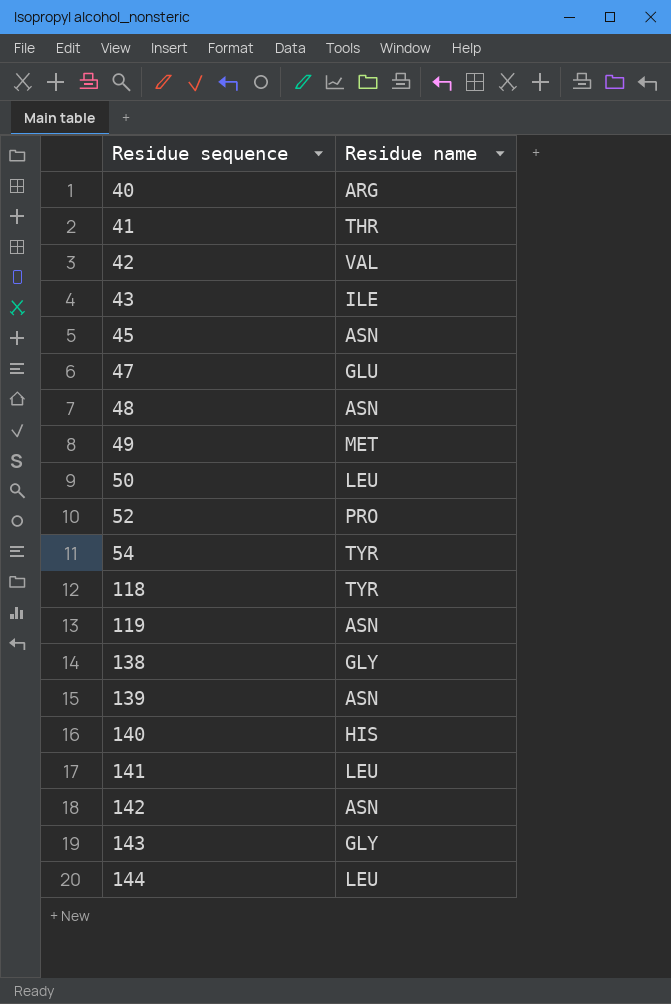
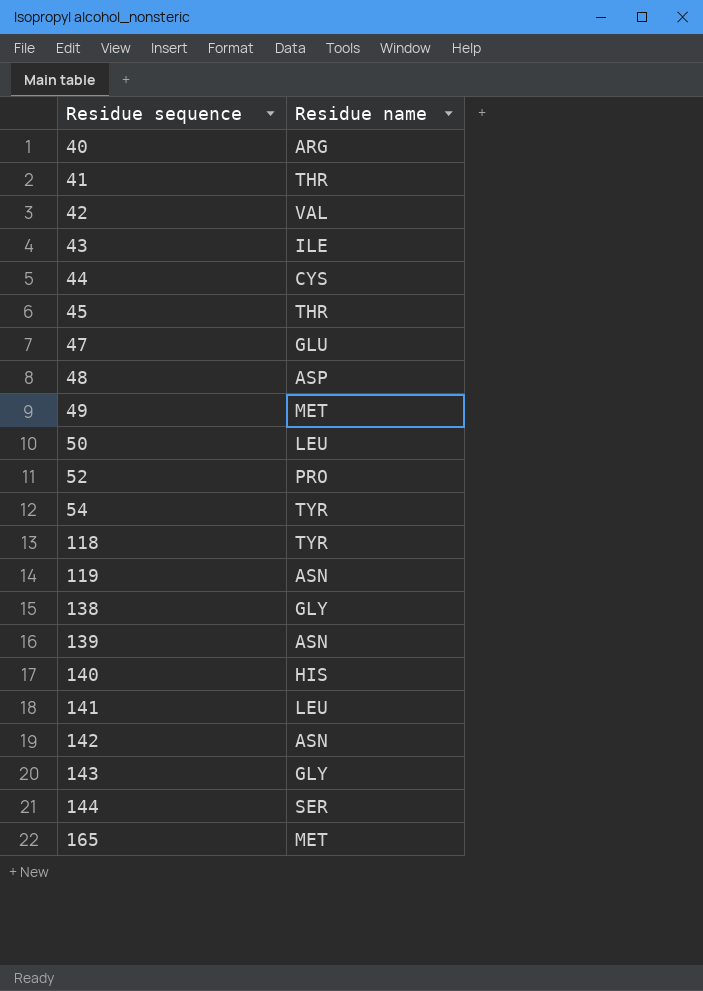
row 44: none -> CYS
45 | Residue name: ASN -> THR
48 | Residue name: ASN -> ASP
144 | Residue name: LEU -> SER
row 165: none -> MET

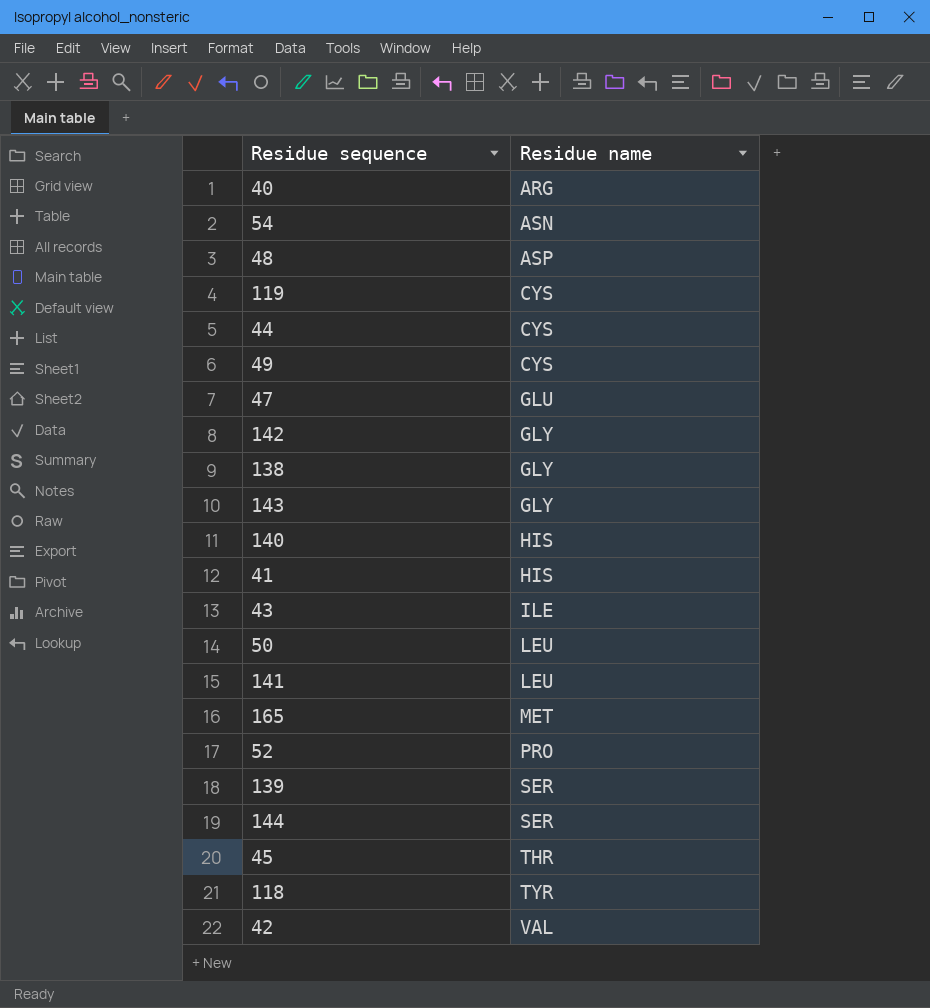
row order: Residue sequence ascending -> Residue name ascending
54 | Residue name: TYR -> ASN
119 | Residue name: ASN -> CYS
49 | Residue name: MET -> CYS
142 | Residue name: ASN -> GLY
41 | Residue name: THR -> HIS
139 | Residue name: ASN -> SER

